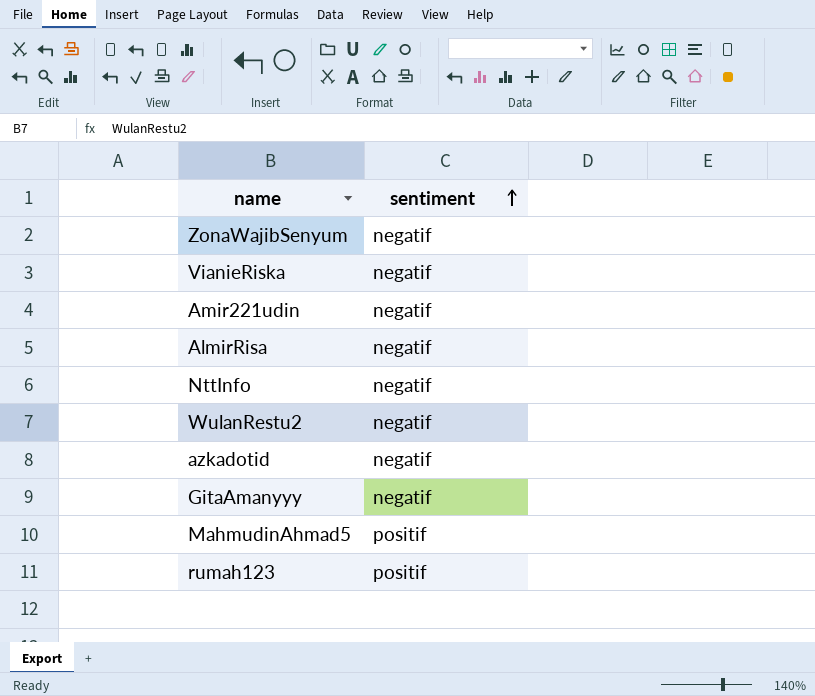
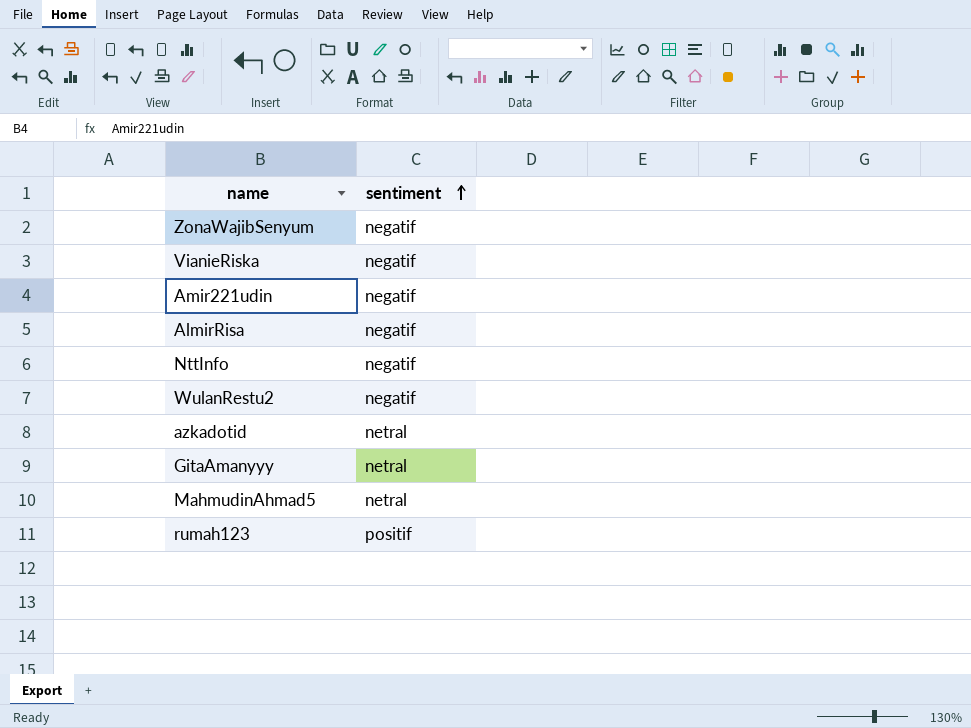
azkadotid | sentiment: negatif -> netral
GitaAmanyyy | sentiment: negatif -> netral
MahmudinAhmad5 | sentiment: positif -> netral

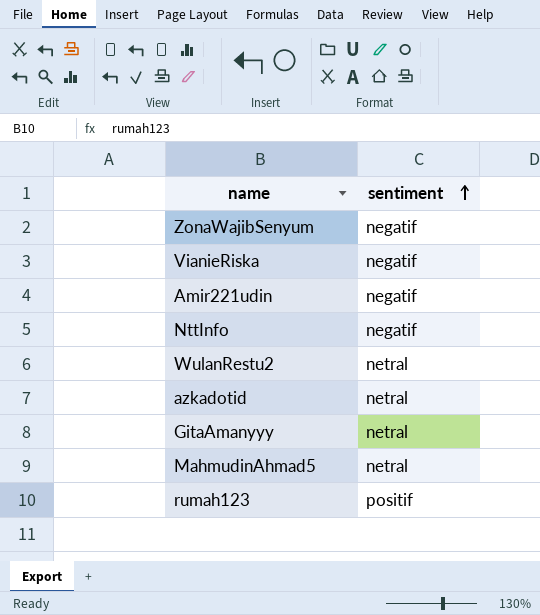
row AlmirRisa: negatif -> none
WulanRestu2 | sentiment: negatif -> netral

